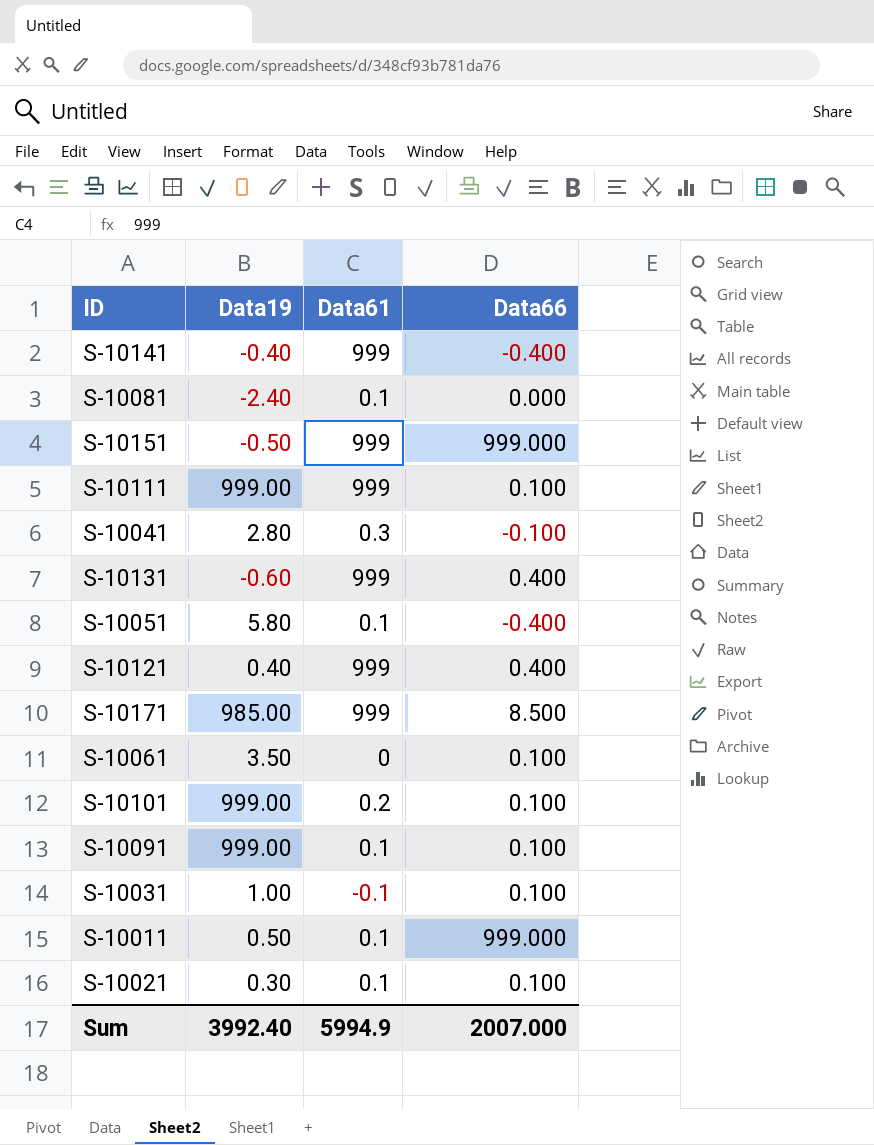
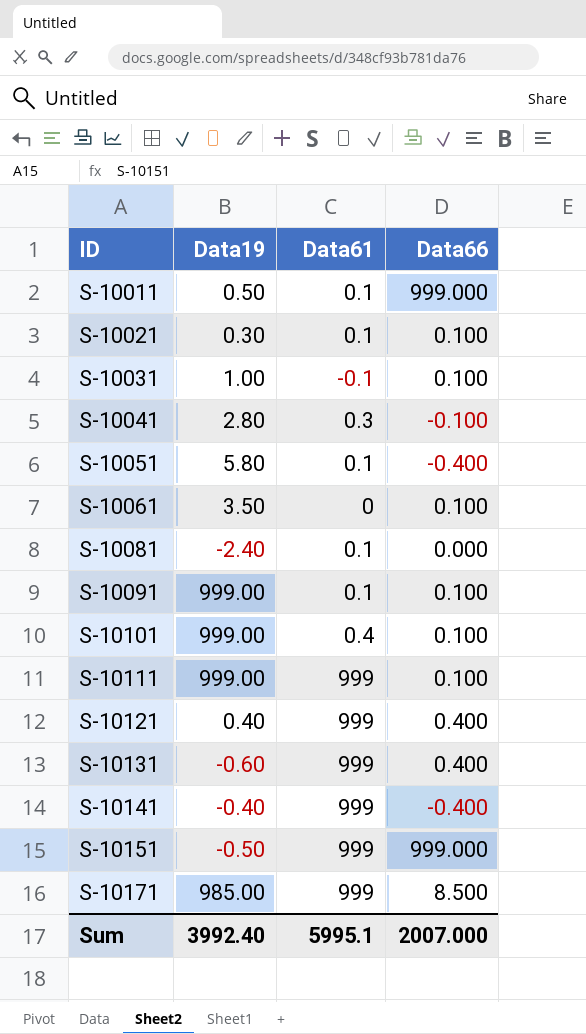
row order: none -> ID ascending
S-10101 | Data61: 0.2 -> 0.4
Sum | Data61: 5994.9 -> 5995.1

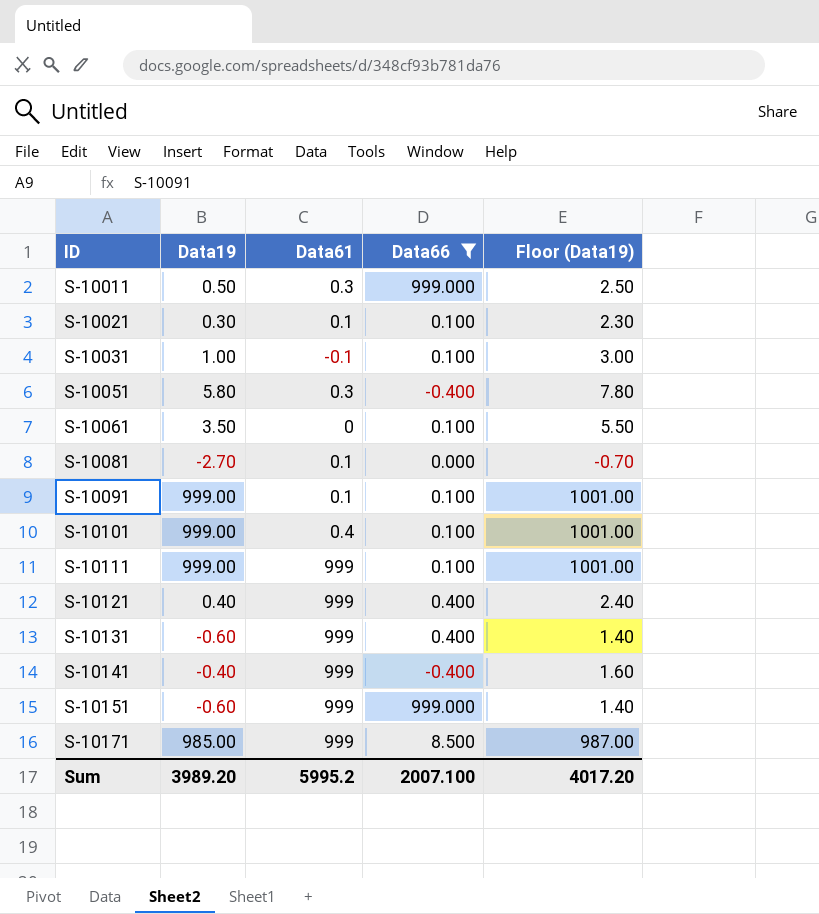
filter: none -> Data66 != -0.100
column Floor (Data19) | formula: none -> [Data19] + 2
S-10011 | Data61: 0.1 -> 0.3
S-10051 | Data61: 0.1 -> 0.3
S-10081 | Data19: -2.40 -> -2.70
S-10151 | Data19: -0.50 -> -0.60
Sum | Data19: 3992.40 -> 3989.20
Sum | Data61: 5995.1 -> 5995.2
Sum | Data66: 2007.000 -> 2007.100

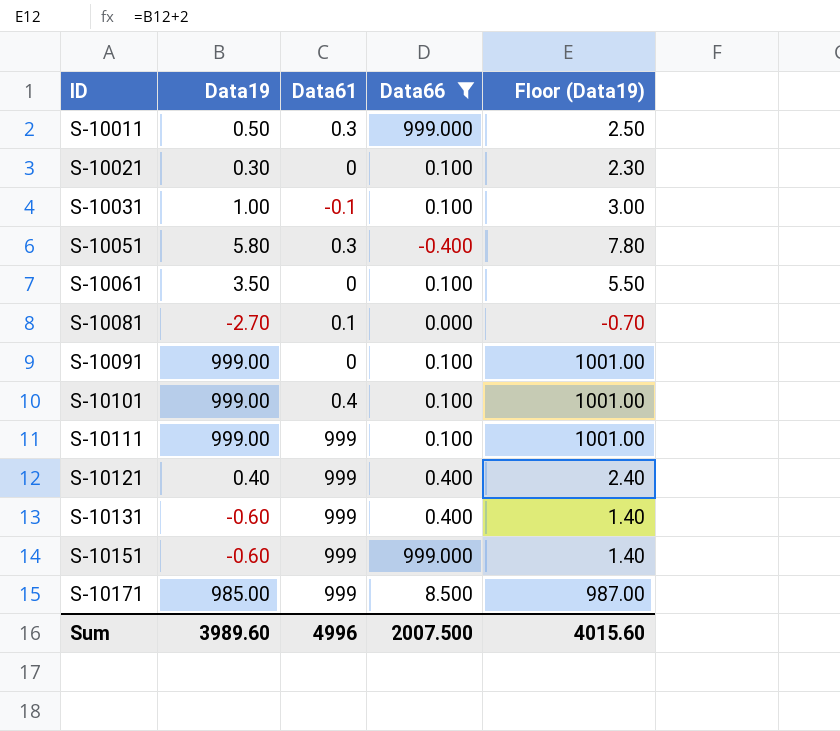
row S-10141: -0.40 | 999 | -0.400 | 1.60 -> none
S-10021 | Data61: 0.1 -> 0
S-10091 | Data61: 0.1 -> 0
Sum | Data19: 3989.20 -> 3989.60
Sum | Data61: 5995.2 -> 4996
Sum | Data66: 2007.100 -> 2007.500
Sum | Floor (Data19): 4017.20 -> 4015.60

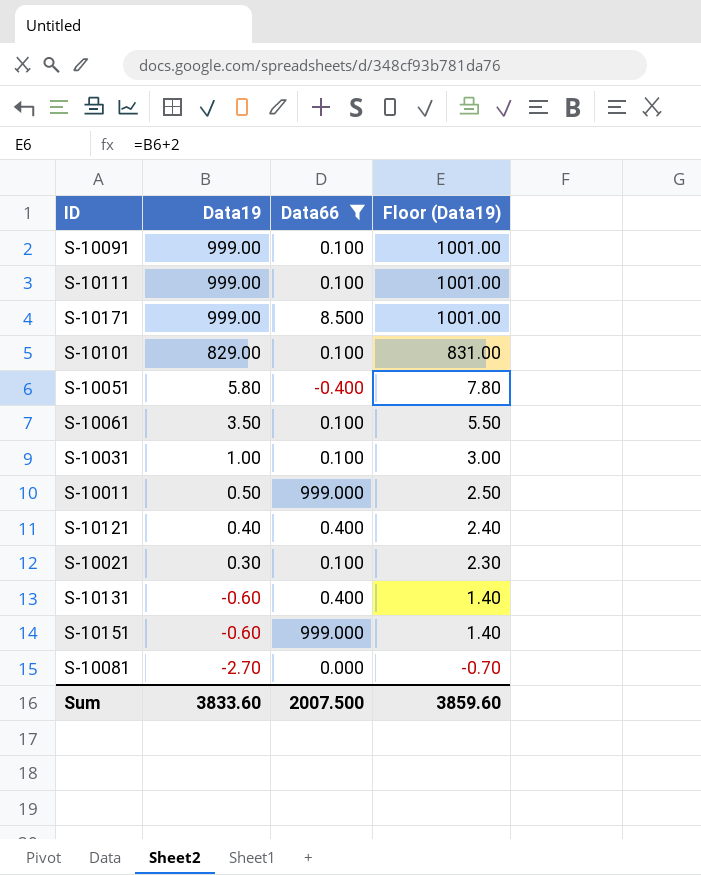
row order: ID ascending -> Data19 descending
column Data61 | position: 3 -> none
S-10171 | Data19: 985.00 -> 999.00
S-10171 | Floor (Data19): 987.00 -> 1001.00
S-10101 | Data19: 999.00 -> 829.00
S-10101 | Floor (Data19): 1001.00 -> 831.00
Sum | Data19: 3989.60 -> 3833.60
Sum | Floor (Data19): 4015.60 -> 3859.60

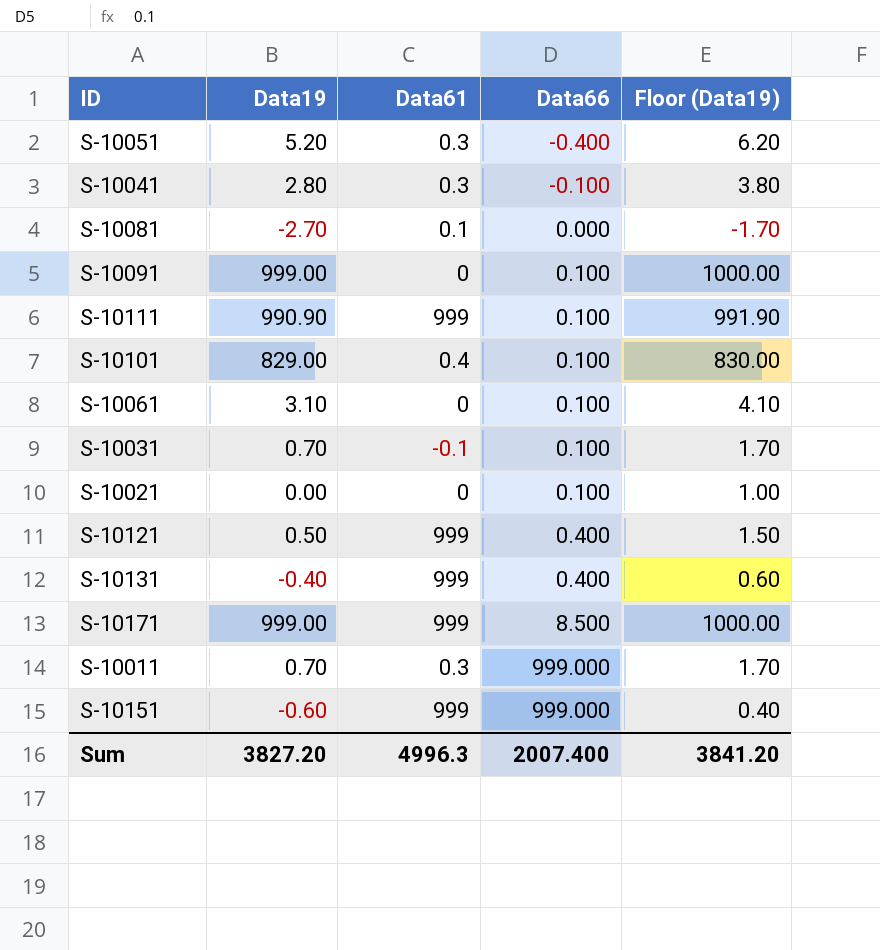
filter: Data66 != -0.100 -> none
row order: Data19 descending -> Data66 ascending
column Data61 | position: none -> 3
column Floor (Data19) | formula: [Data19] + 2 -> [Data19] + 1
S-10051 | Data19: 5.80 -> 5.20
S-10111 | Data19: 999.00 -> 990.90
S-10061 | Data19: 3.50 -> 3.10
S-10031 | Data19: 1.00 -> 0.70
S-10021 | Data19: 0.30 -> 0.00
S-10121 | Data19: 0.40 -> 0.50
S-10131 | Data19: -0.60 -> -0.40
S-10011 | Data19: 0.50 -> 0.70
Sum | Data19: 3833.60 -> 3827.20
Sum | Data66: 2007.500 -> 2007.400
Sum | Floor (Data19): 3859.60 -> 3841.20

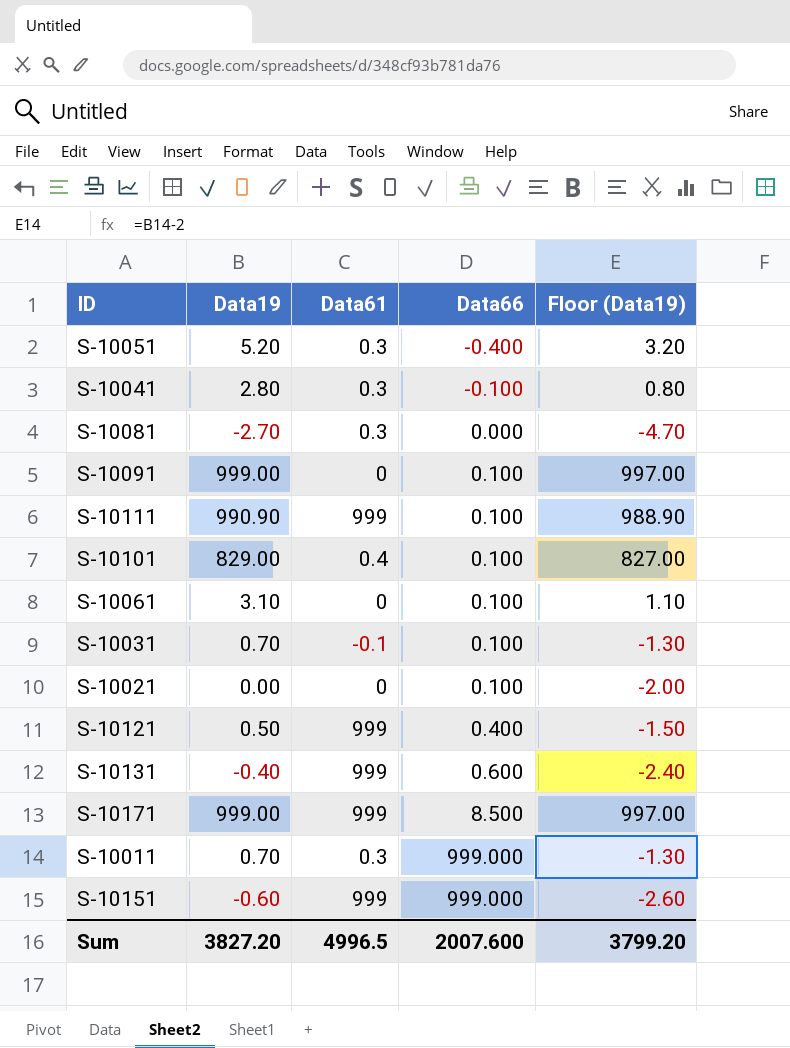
column Floor (Data19) | formula: [Data19] + 1 -> [Data19] - 2
S-10081 | Data61: 0.1 -> 0.3
S-10131 | Data66: 0.400 -> 0.600
Sum | Data61: 4996.3 -> 4996.5
Sum | Data66: 2007.400 -> 2007.600
Sum | Floor (Data19): 3841.20 -> 3799.20

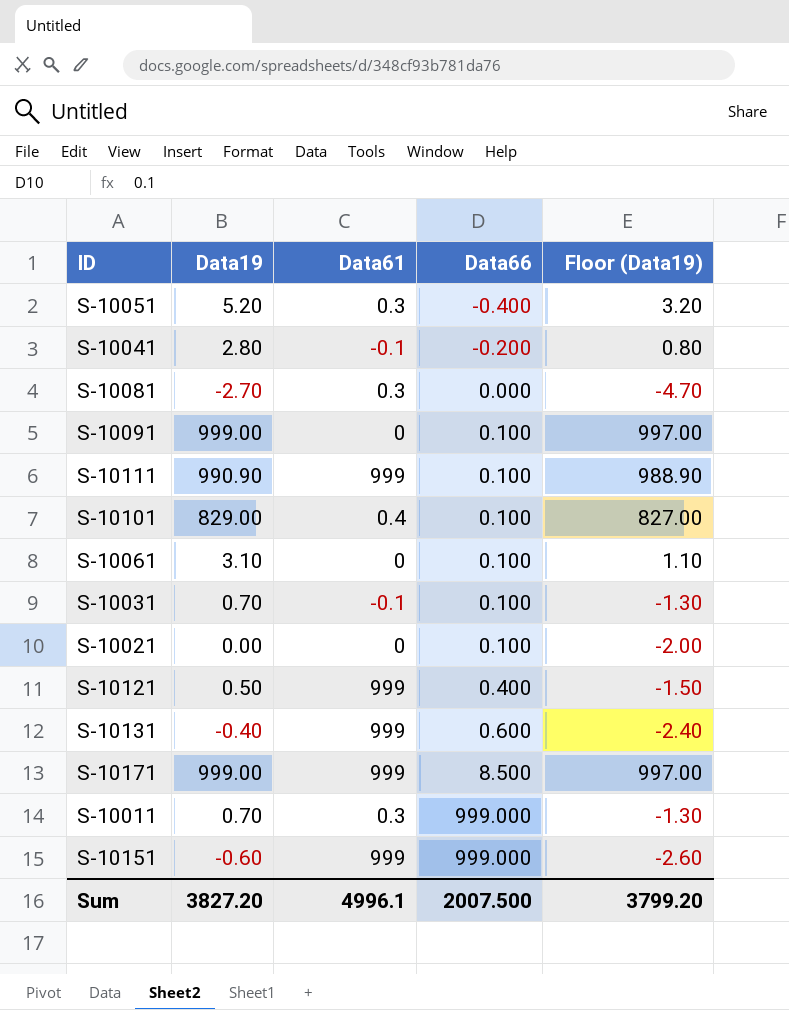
S-10041 | Data61: 0.3 -> -0.1
S-10041 | Data66: -0.100 -> -0.200
Sum | Data61: 4996.5 -> 4996.1
Sum | Data66: 2007.600 -> 2007.500

